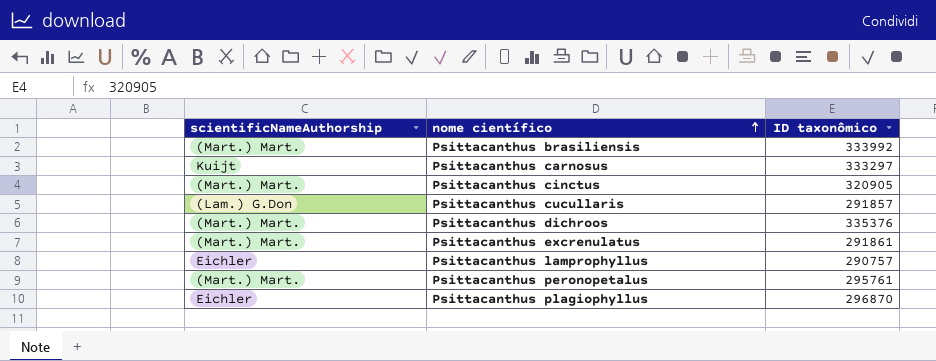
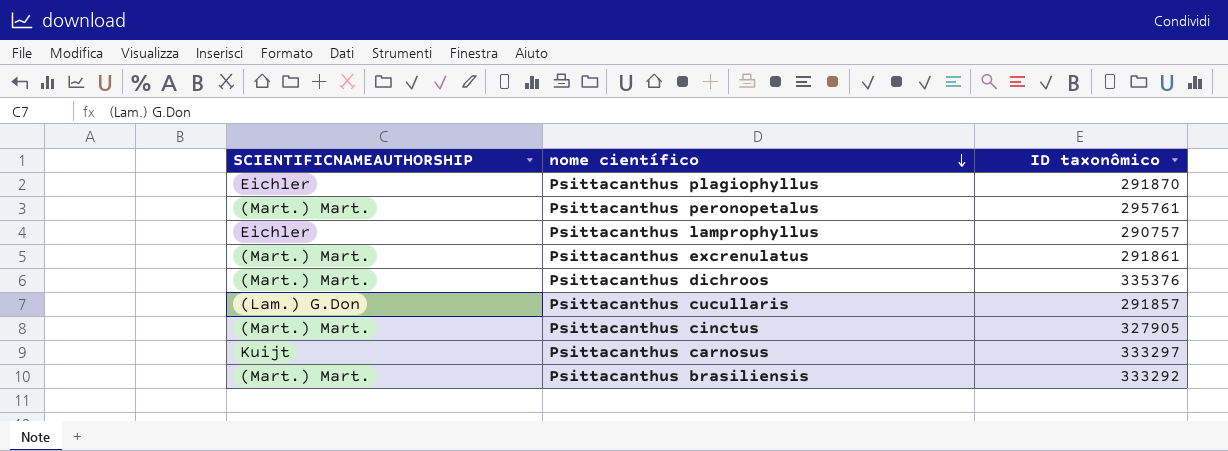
row order: nome científico ascending -> nome científico descending
column name: scientificNameAuthorship -> SCIENTIFICNAMEAUTHORSHIP
Psittacanthus plagiophyllus | ID taxonômico: 296870 -> 291870
Psittacanthus cinctus | ID taxonômico: 320905 -> 327905
Psittacanthus brasiliensis | ID taxonômico: 333992 -> 333292

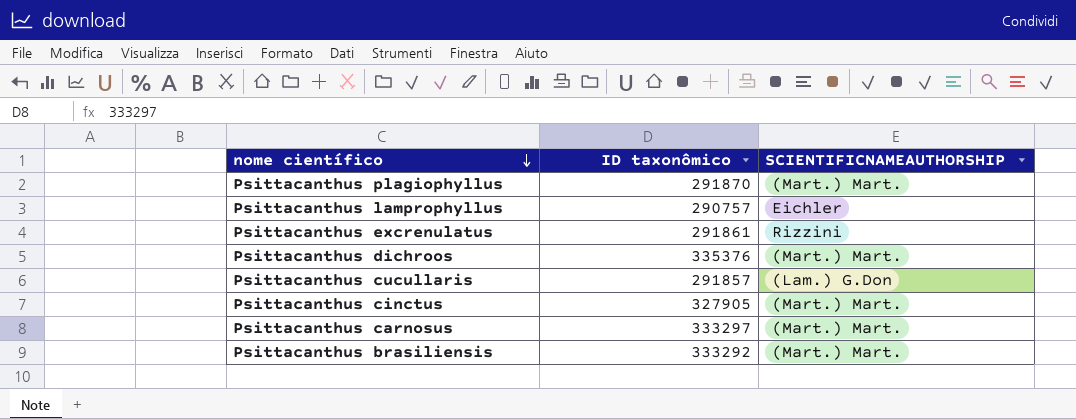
column SCIENTIFICNAMEAUTHORSHIP | position: 1 -> 3
row Psittacanthus peronopetalus: (Mart.) Mart. | 295761 -> none
Psittacanthus plagiophyllus | SCIENTIFICNAMEAUTHORSHIP: Eichler -> (Mart.) Mart.
Psittacanthus excrenulatus | SCIENTIFICNAMEAUTHORSHIP: (Mart.) Mart. -> Rizzini
Psittacanthus carnosus | SCIENTIFICNAMEAUTHORSHIP: Kuijt -> (Mart.) Mart.

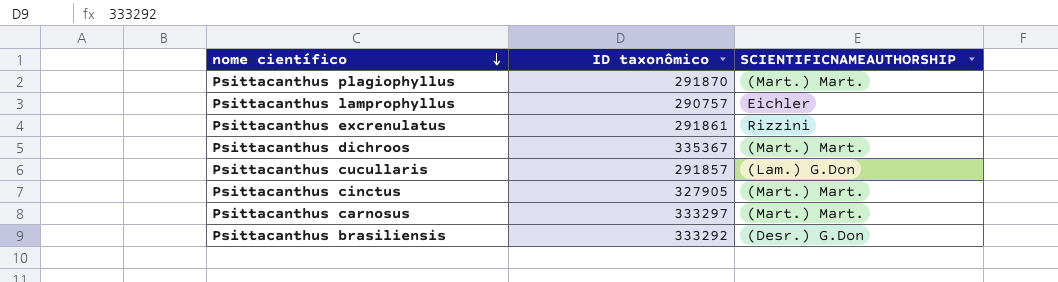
Psittacanthus dichroos | ID taxonômico: 335376 -> 335367
Psittacanthus brasiliensis | SCIENTIFICNAMEAUTHORSHIP: (Mart.) Mart. -> (Desr.) G.Don

